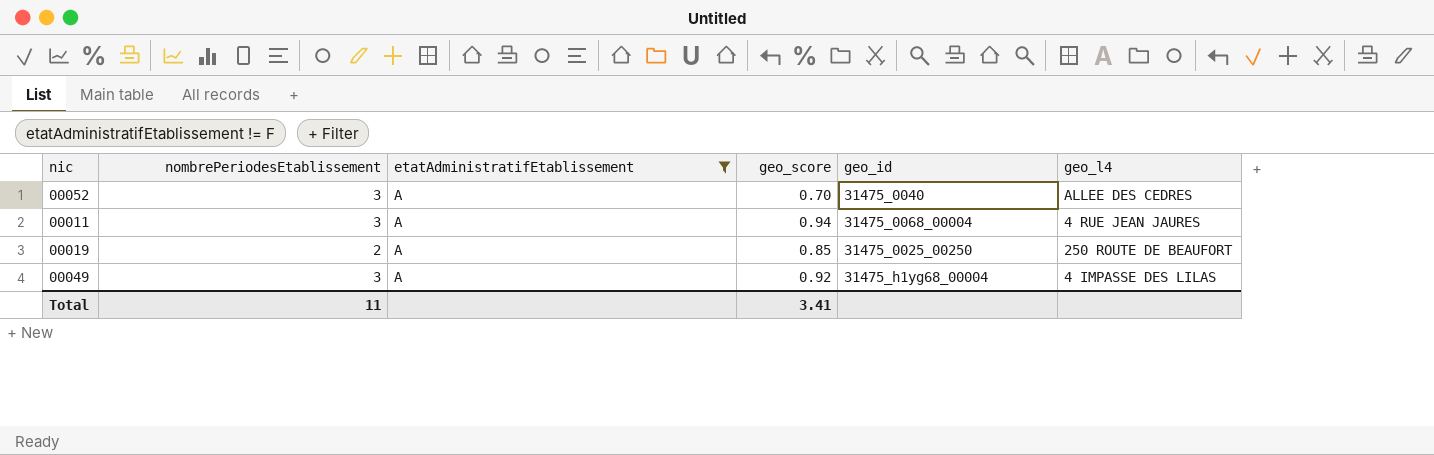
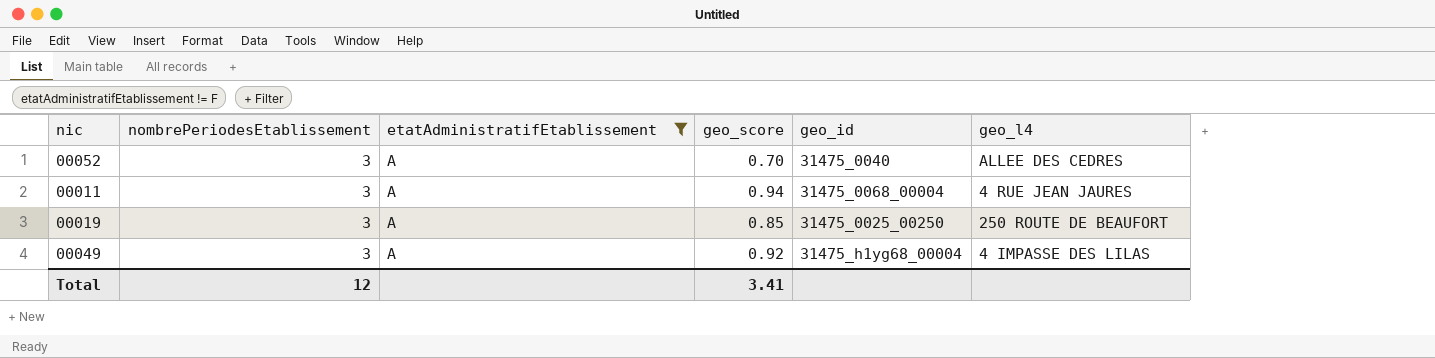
00019 | nombrePeriodesEtablissement: 2 -> 3
Total | nombrePeriodesEtablissement: 11 -> 12

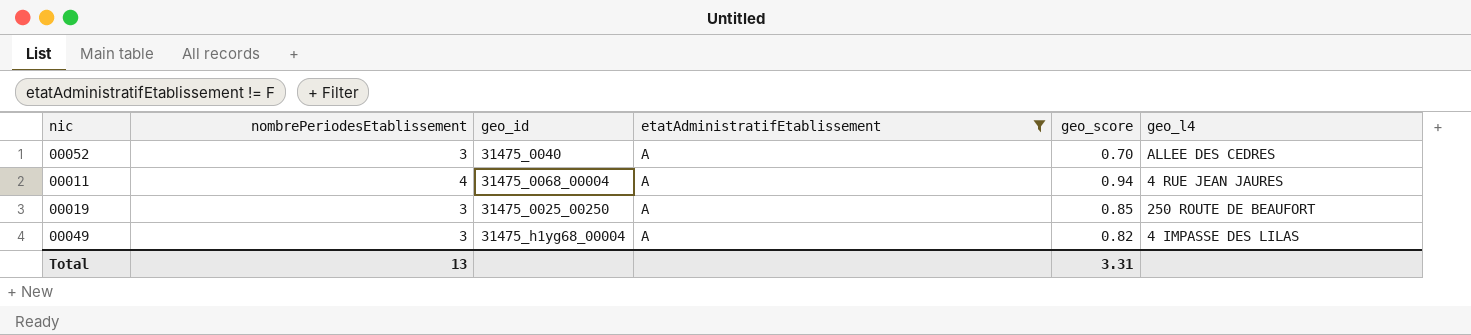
column geo_id | position: 5 -> 3
00011 | nombrePeriodesEtablissement: 3 -> 4
00049 | geo_score: 0.92 -> 0.82
Total | nombrePeriodesEtablissement: 12 -> 13
Total | geo_score: 3.41 -> 3.31

